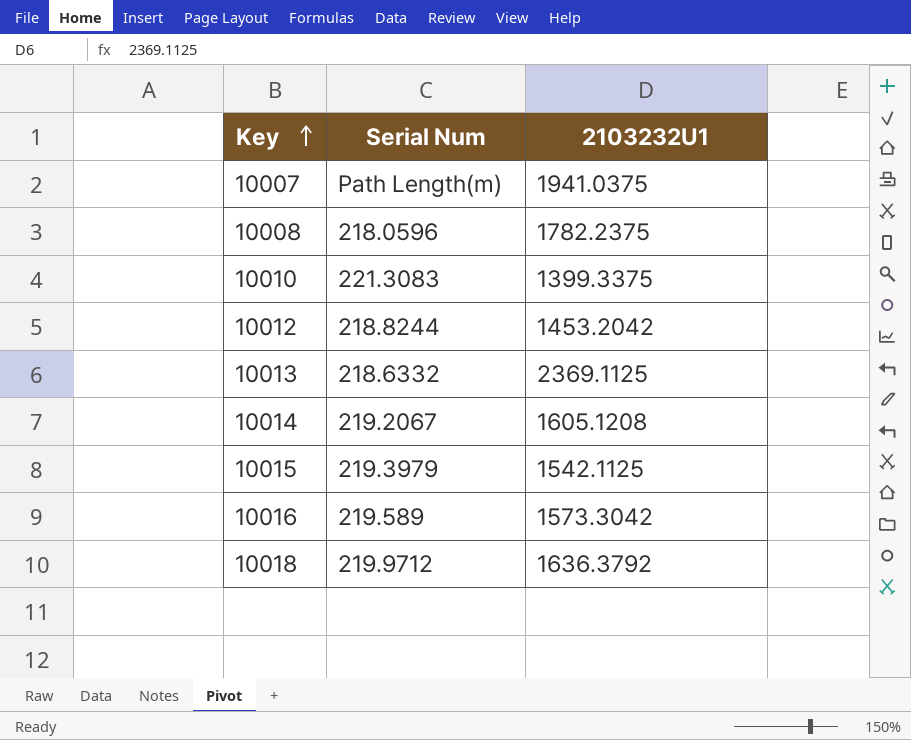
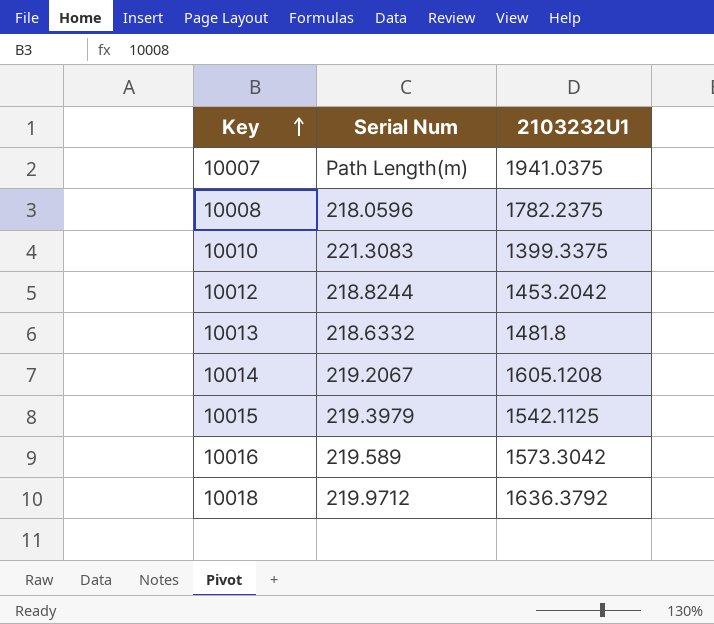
10013 | 2103232U1: 2369.1125 -> 1481.8

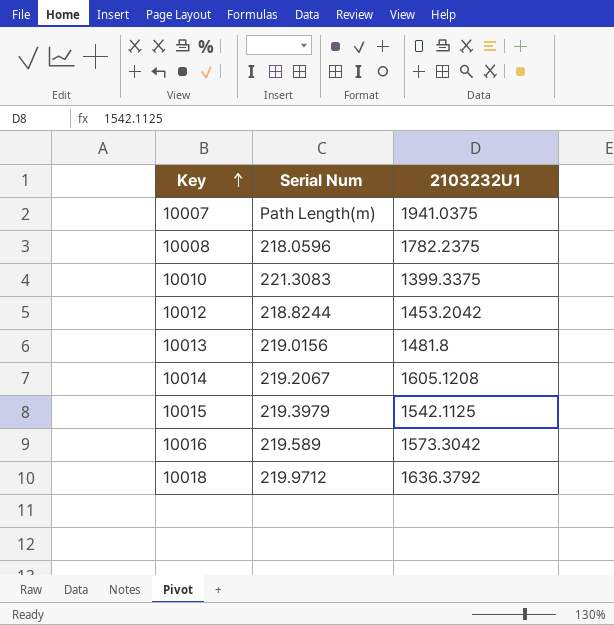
10013 | Serial Num: 218.6332 -> 219.0156

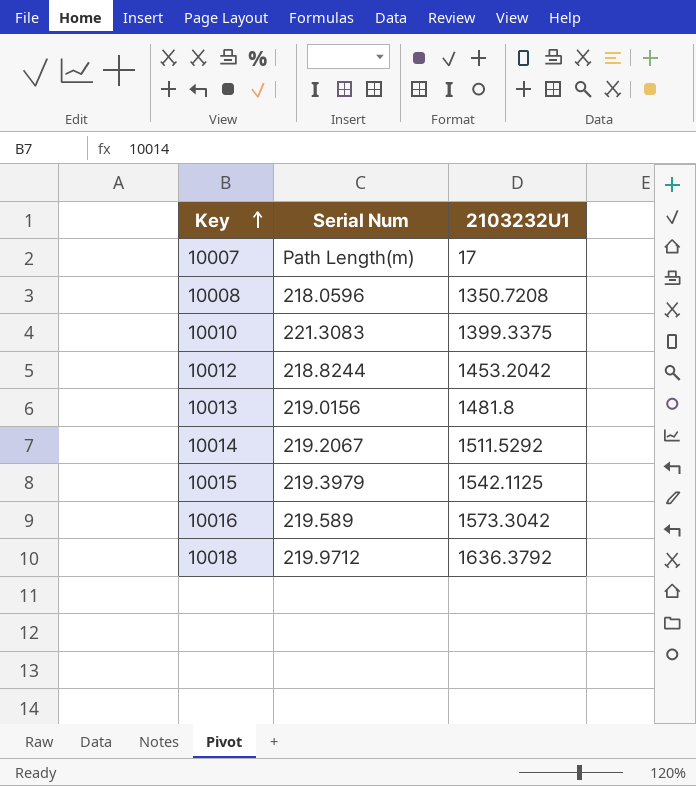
10007 | 2103232U1: 1941.0375 -> 17
10008 | 2103232U1: 1782.2375 -> 1350.7208
10014 | 2103232U1: 1605.1208 -> 1511.5292

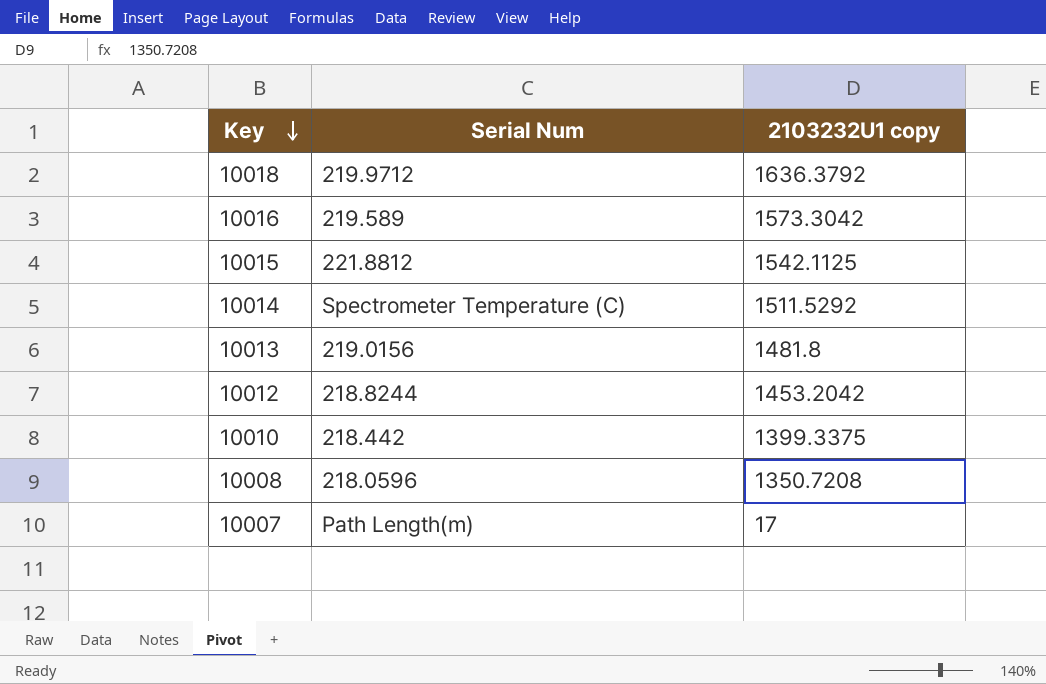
row order: Key ascending -> Key descending
column name: 2103232U1 -> 2103232U1 copy
10015 | Serial Num: 219.3979 -> 221.8812
10014 | Serial Num: 219.2067 -> Spectrometer Temperature (C)
10010 | Serial Num: 221.3083 -> 218.442

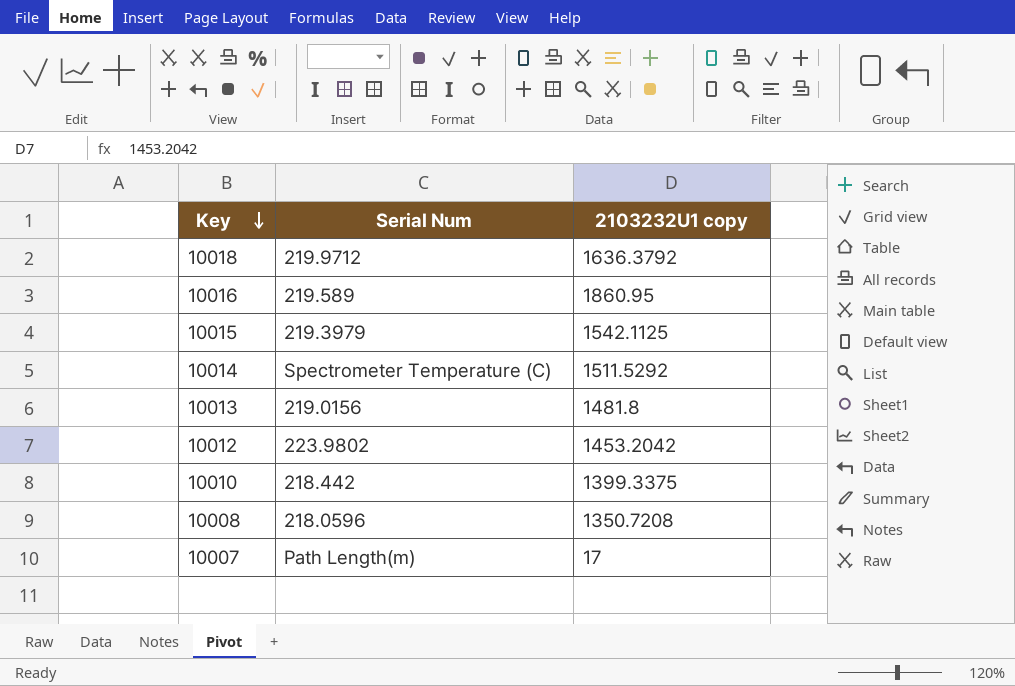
10016 | 2103232U1 copy: 1573.3042 -> 1860.95
10015 | Serial Num: 221.8812 -> 219.3979
10012 | Serial Num: 218.8244 -> 223.9802

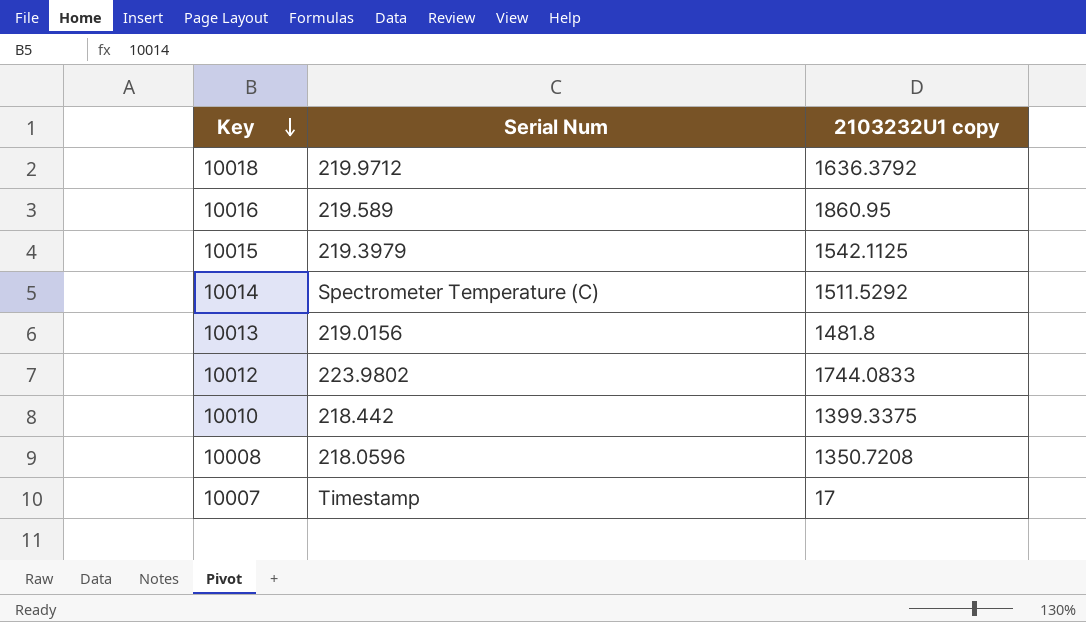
10012 | 2103232U1 copy: 1453.2042 -> 1744.0833
10007 | Serial Num: Path Length(m) -> Timestamp

